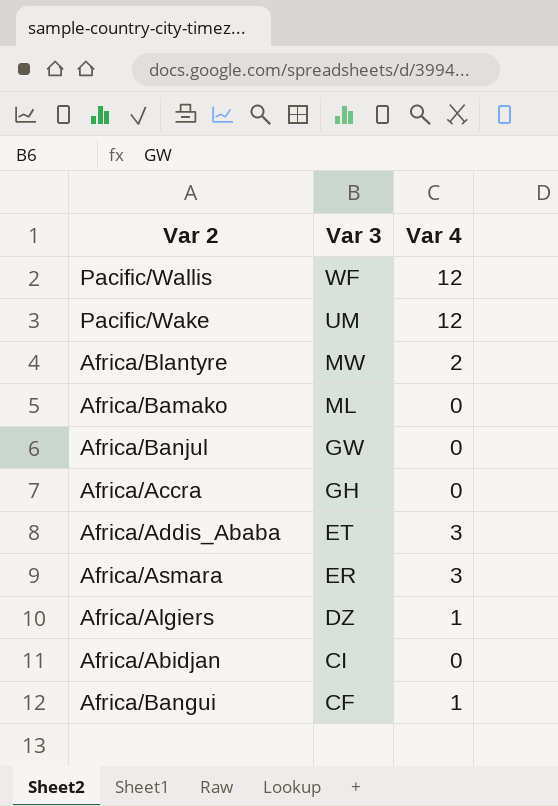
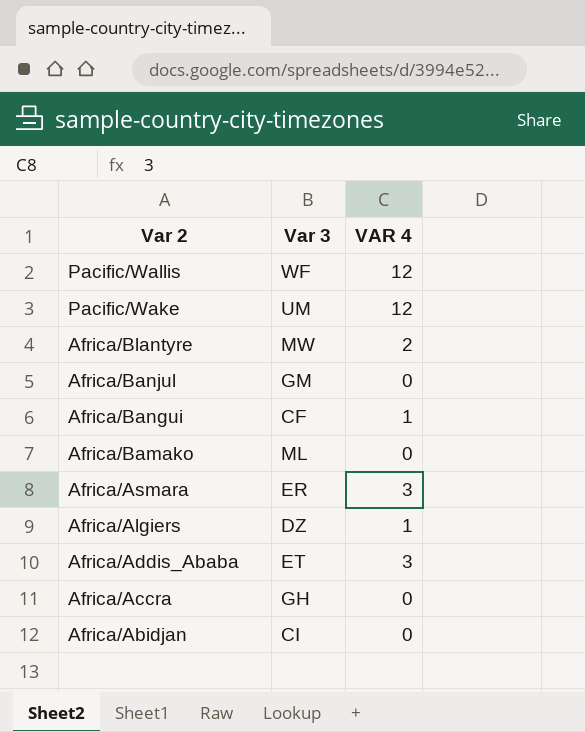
row order: Var 3 descending -> Var 2 descending
column name: Var 4 -> VAR 4
Africa/Banjul | Var 3: GW -> GM

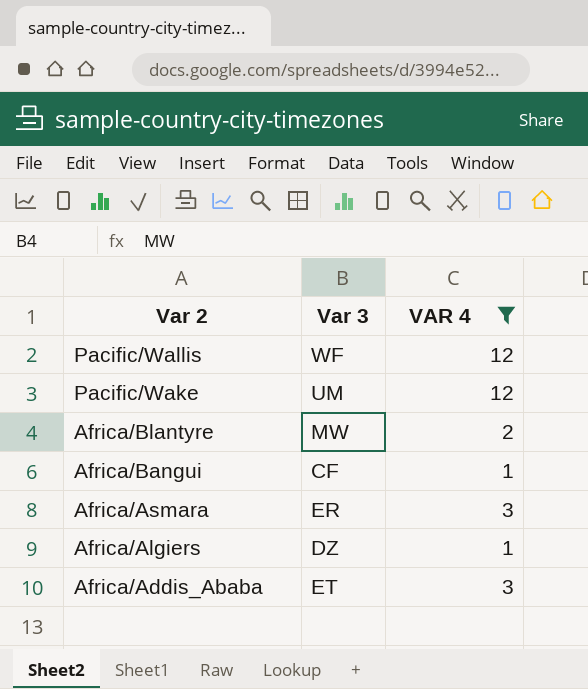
filter: none -> VAR 4 != 0

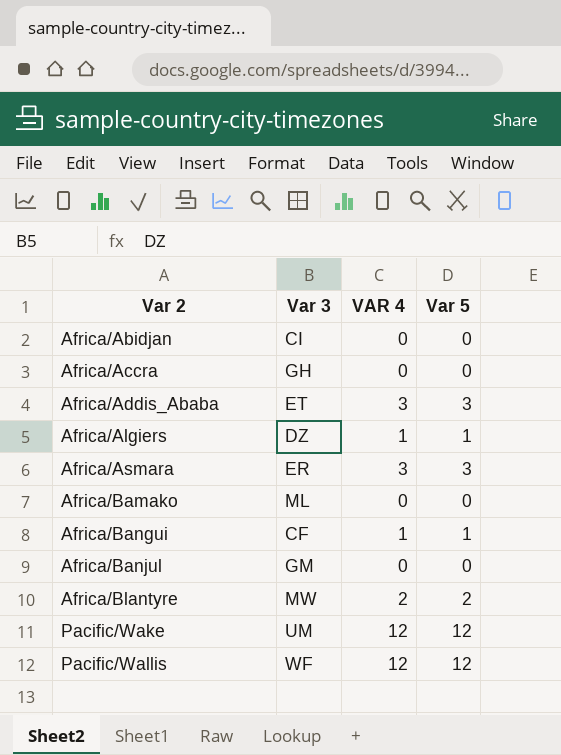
filter: VAR 4 != 0 -> none
row order: Var 2 descending -> Var 2 ascending
column Var 5 | position: none -> 4

